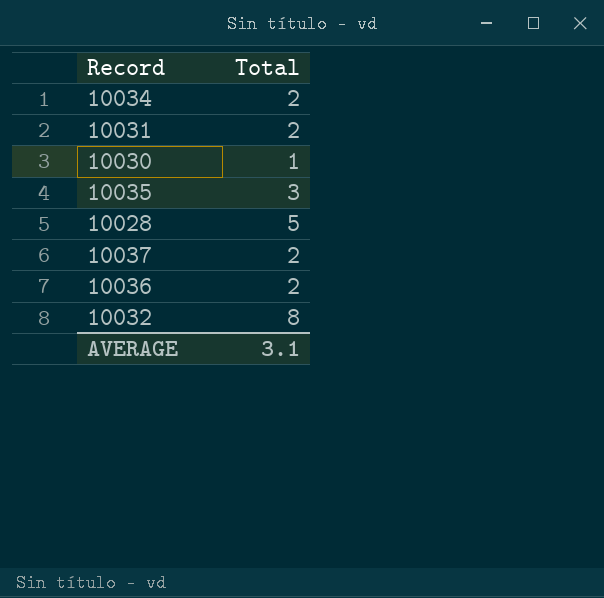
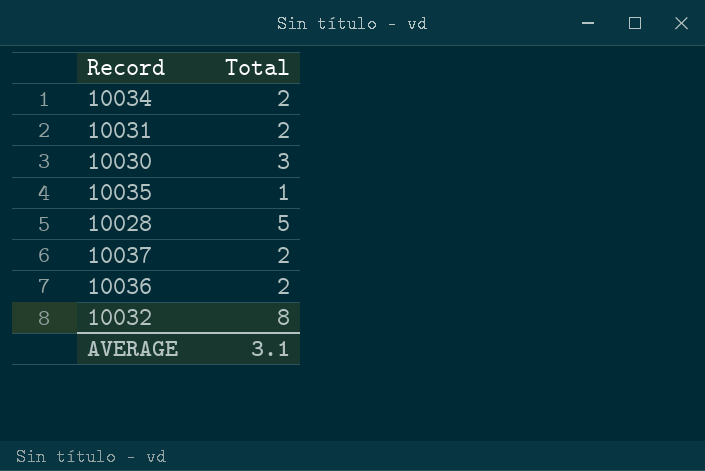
10030 | Total: 1 -> 3
10035 | Total: 3 -> 1

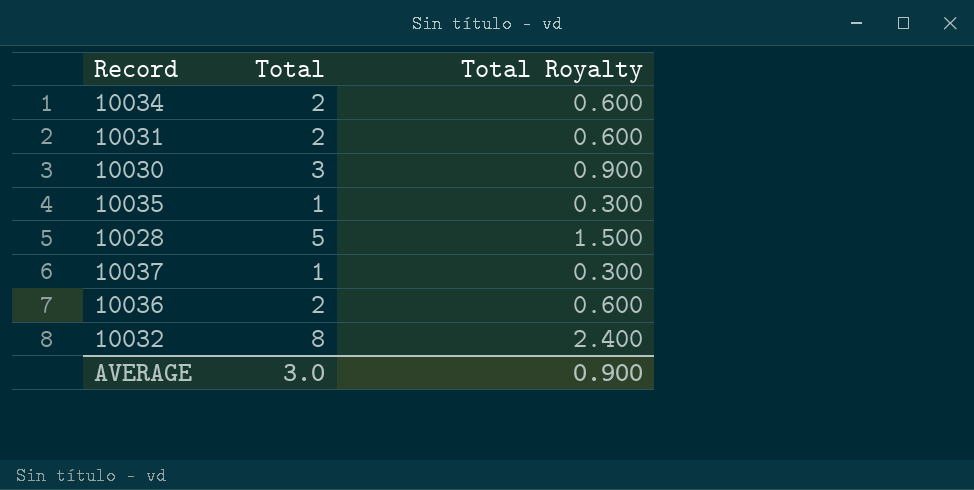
column Total Royalty | formula: none -> [Total] * 0.3
10037 | Total: 2 -> 1
AVERAGE | Total: 3.1 -> 3.0

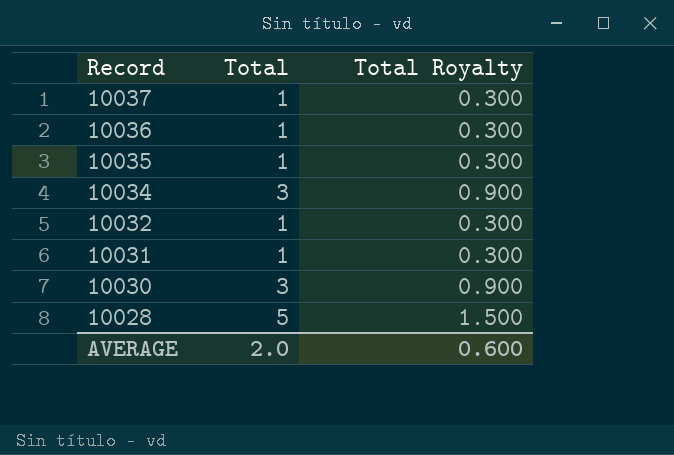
row order: none -> Record descending
10036 | Total: 2 -> 1
10036 | Total Royalty: 0.600 -> 0.300
10034 | Total: 2 -> 3
10034 | Total Royalty: 0.600 -> 0.900
10032 | Total: 8 -> 1
10032 | Total Royalty: 2.400 -> 0.300
10031 | Total: 2 -> 1
10031 | Total Royalty: 0.600 -> 0.300
AVERAGE | Total: 3.0 -> 2.0
AVERAGE | Total Royalty: 0.900 -> 0.600

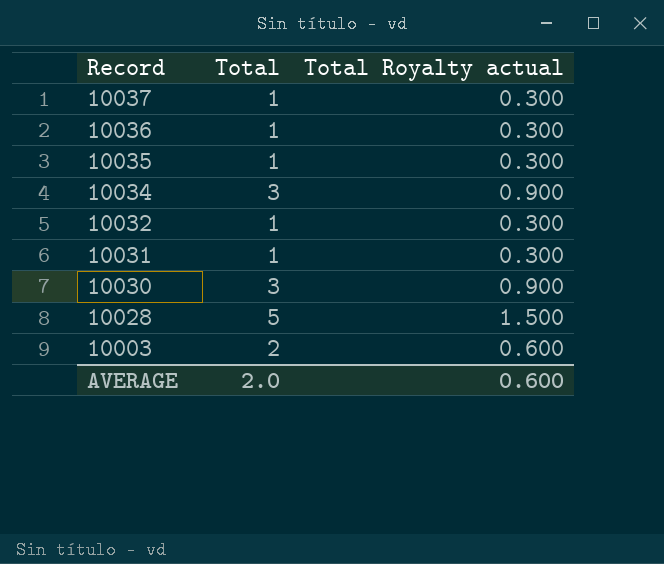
column name: Total Royalty -> Total Royalty actual
row 10003: none -> 2 | 0.600

